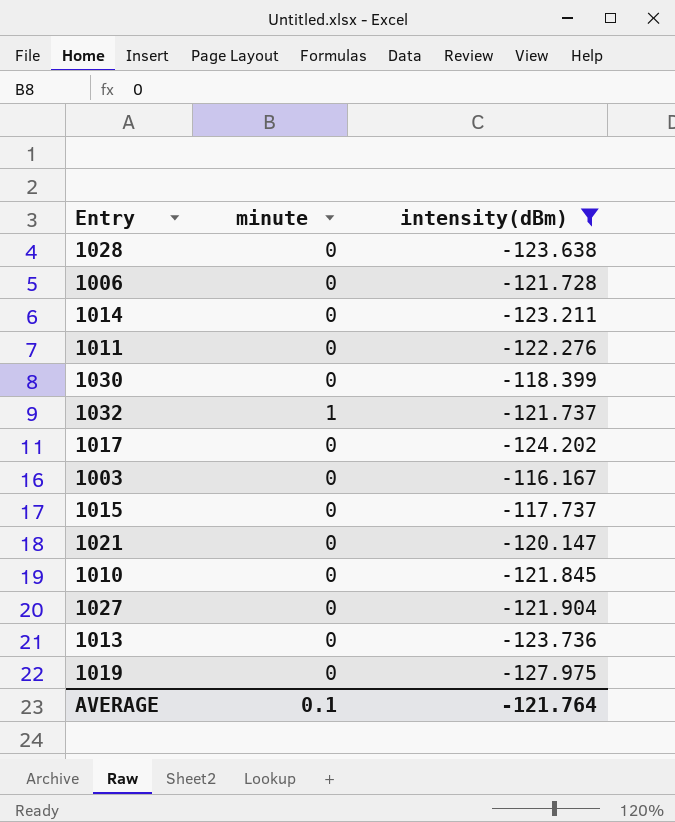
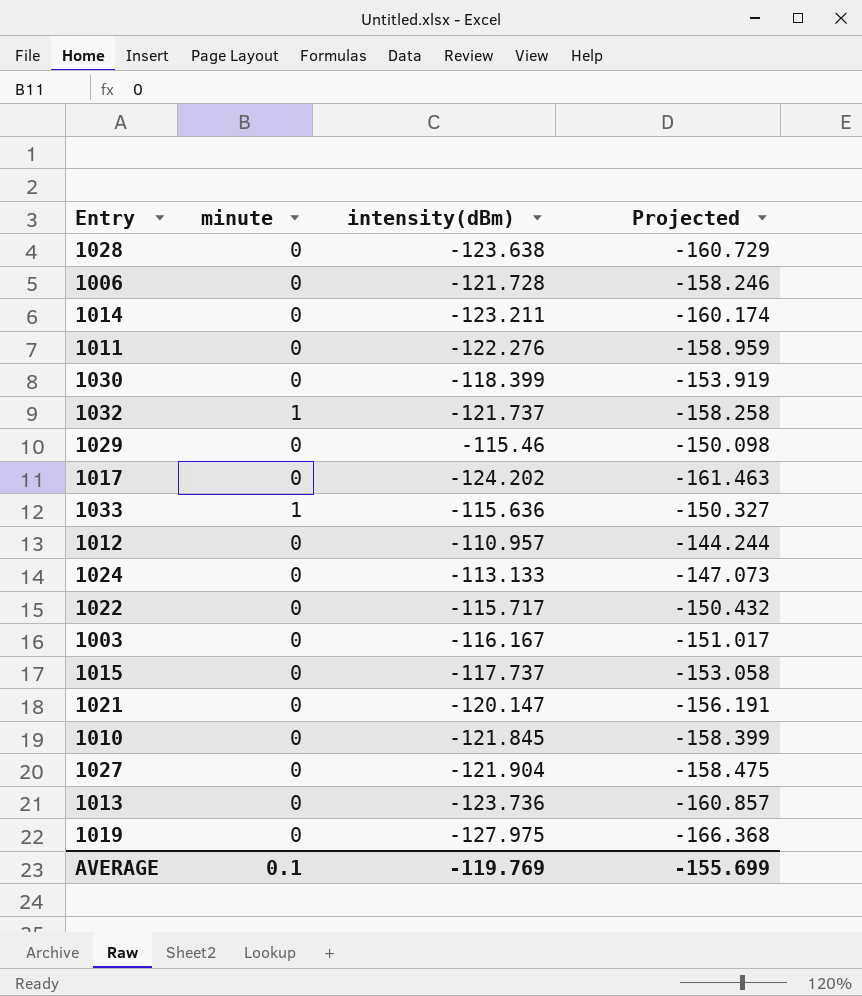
filter: intensity(dBm) <= -116.167 -> none
column Projected | formula: none -> [intensity(dBm)] * 1.3
AVERAGE | intensity(dBm): -121.764 -> -119.769

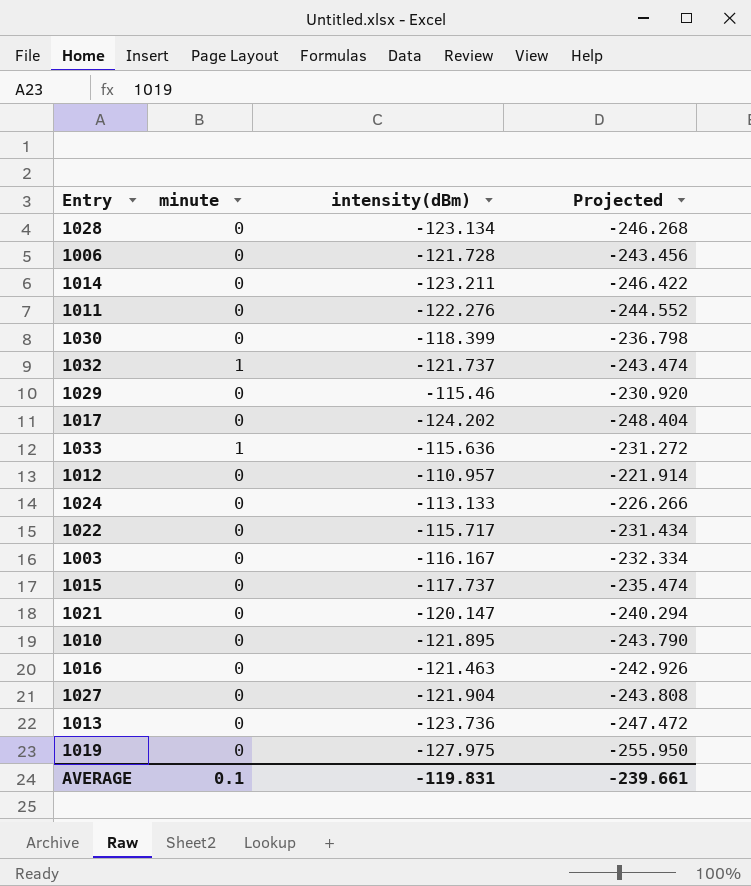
column Projected | formula: [intensity(dBm)] * 1.3 -> [intensity(dBm)] * 2
1028 | intensity(dBm): -123.638 -> -123.134
1010 | intensity(dBm): -121.845 -> -121.895
row 1016: none -> 0 | -121.463 | -242.926
AVERAGE | intensity(dBm): -119.769 -> -119.831
AVERAGE | Projected: -155.699 -> -239.661

